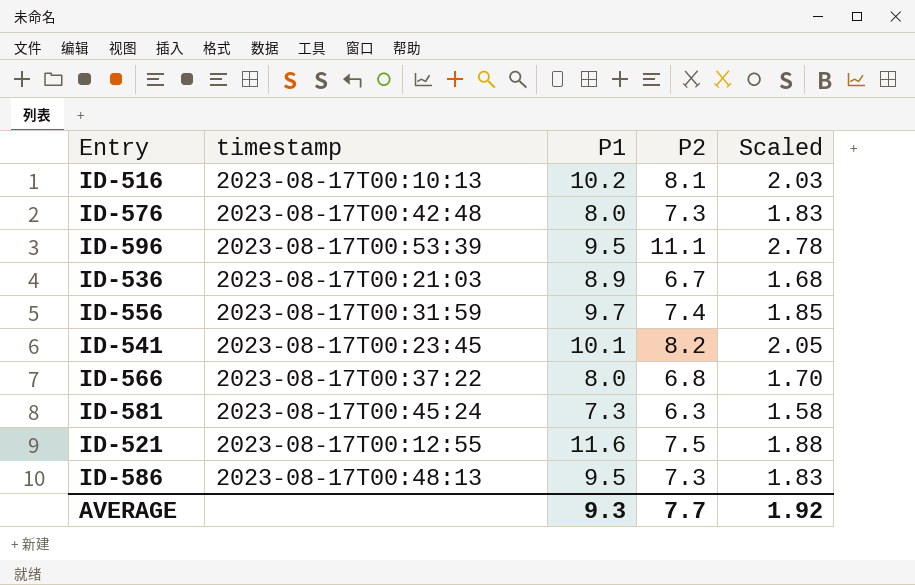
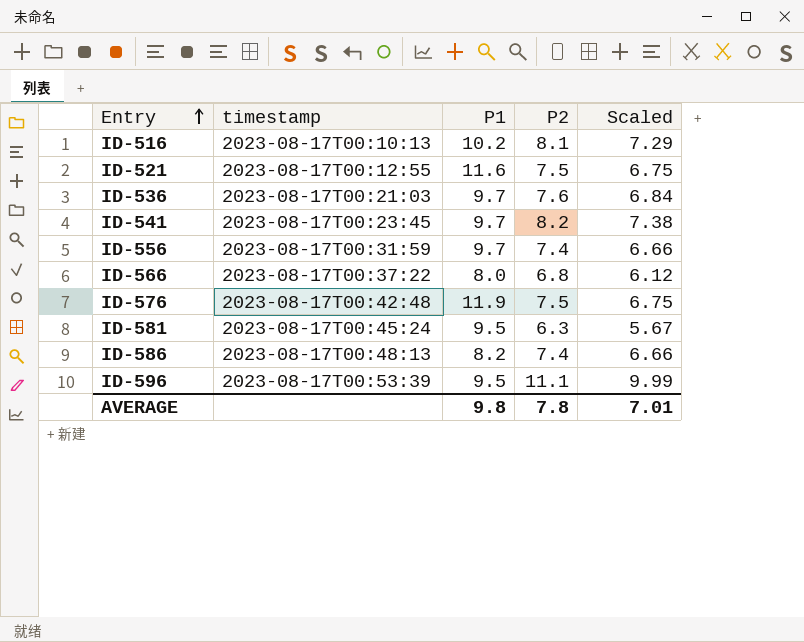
row order: none -> Entry ascending
column Scaled | formula: [P2] * 0.25 -> [P2] * 0.9
ID-536 | P1: 8.9 -> 9.7
ID-536 | P2: 6.7 -> 7.6
ID-541 | P1: 10.1 -> 9.7
ID-576 | P1: 8.0 -> 11.9
ID-576 | P2: 7.3 -> 7.5
ID-581 | P1: 7.3 -> 9.5
ID-586 | P1: 9.5 -> 8.2
ID-586 | P2: 7.3 -> 7.4
AVERAGE | P1: 9.3 -> 9.8
AVERAGE | P2: 7.7 -> 7.8
AVERAGE | Scaled: 1.92 -> 7.01

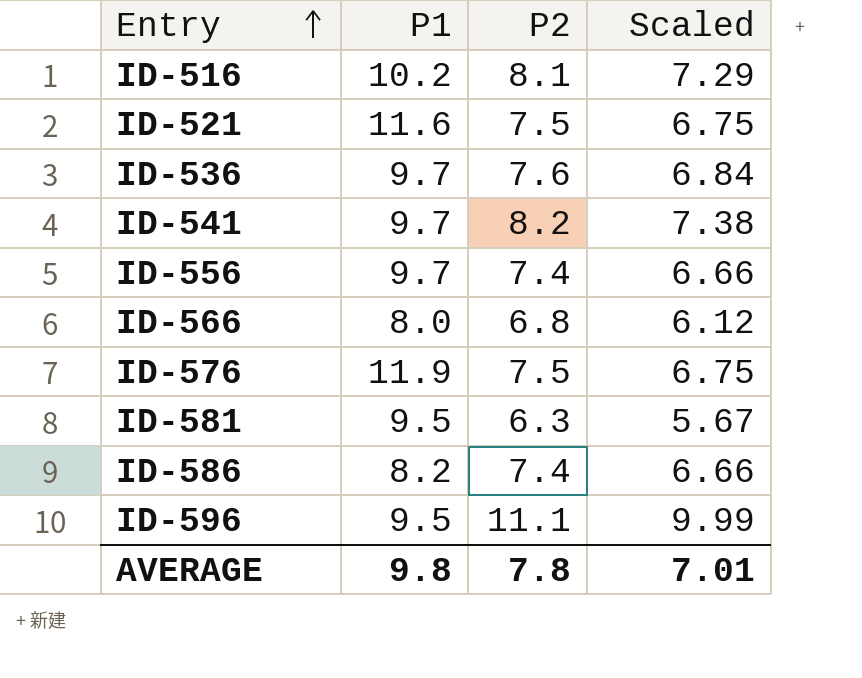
column timestamp | position: 2 -> none

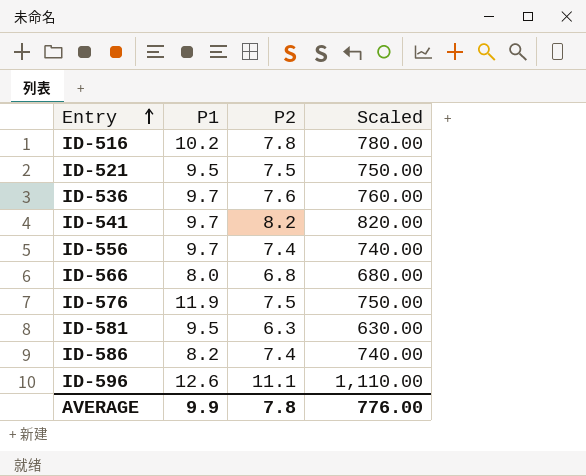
column Scaled | formula: [P2] * 0.9 -> [P2] * 100
ID-516 | P2: 8.1 -> 7.8
ID-521 | P1: 11.6 -> 9.5
ID-596 | P1: 9.5 -> 12.6
AVERAGE | P1: 9.8 -> 9.9
AVERAGE | Scaled: 7.01 -> 776.00

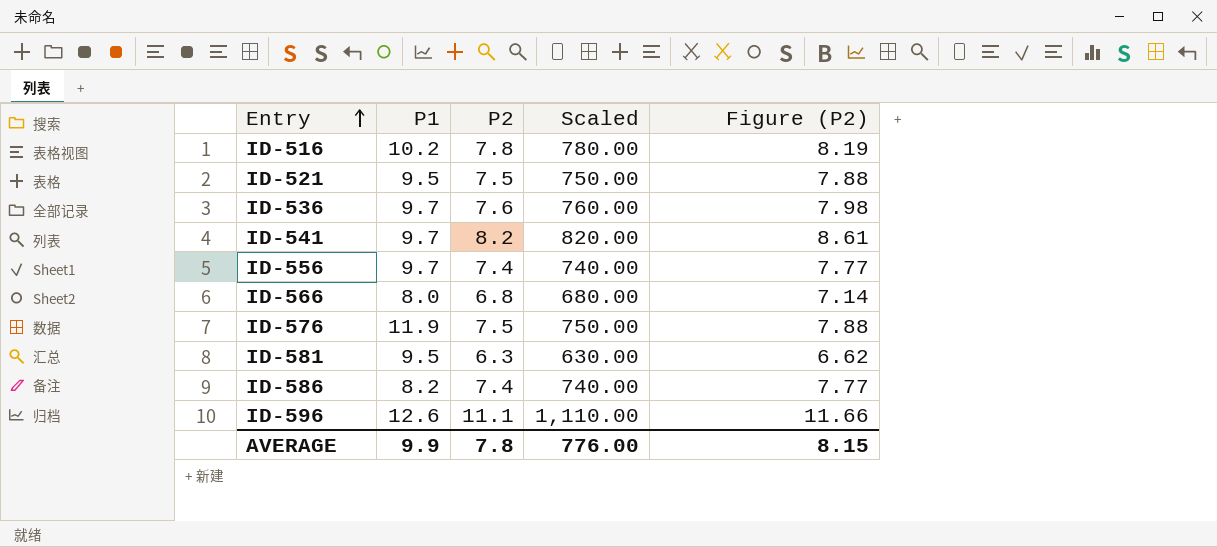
column Figure (P2) | formula: none -> [P2] * 1.05

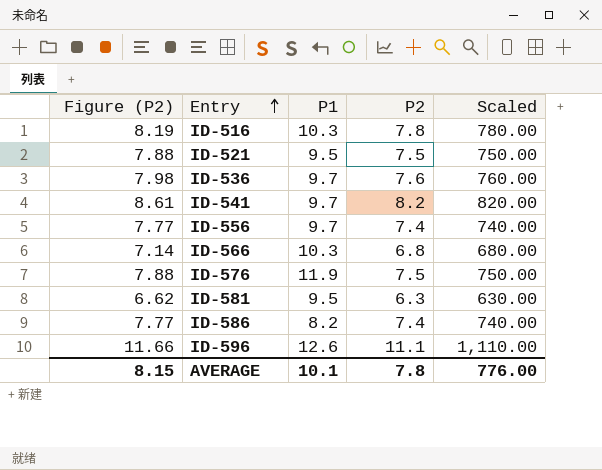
column Figure (P2) | position: 5 -> 1
ID-516 | P1: 10.2 -> 10.3
ID-566 | P1: 8.0 -> 10.3
AVERAGE | P1: 9.9 -> 10.1

